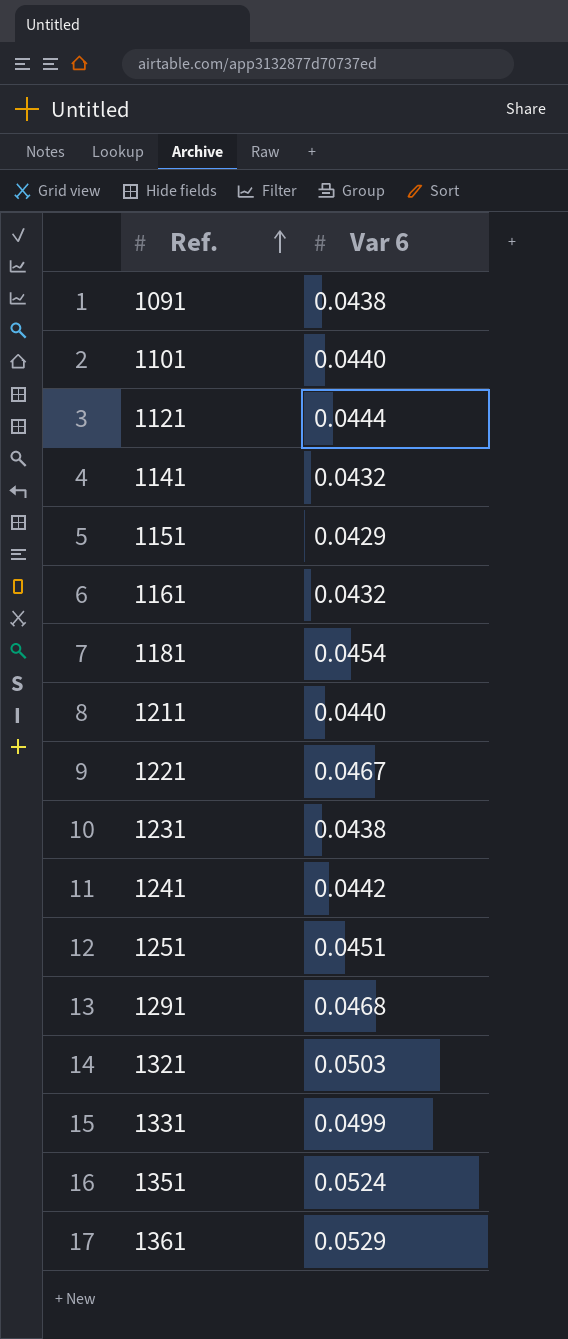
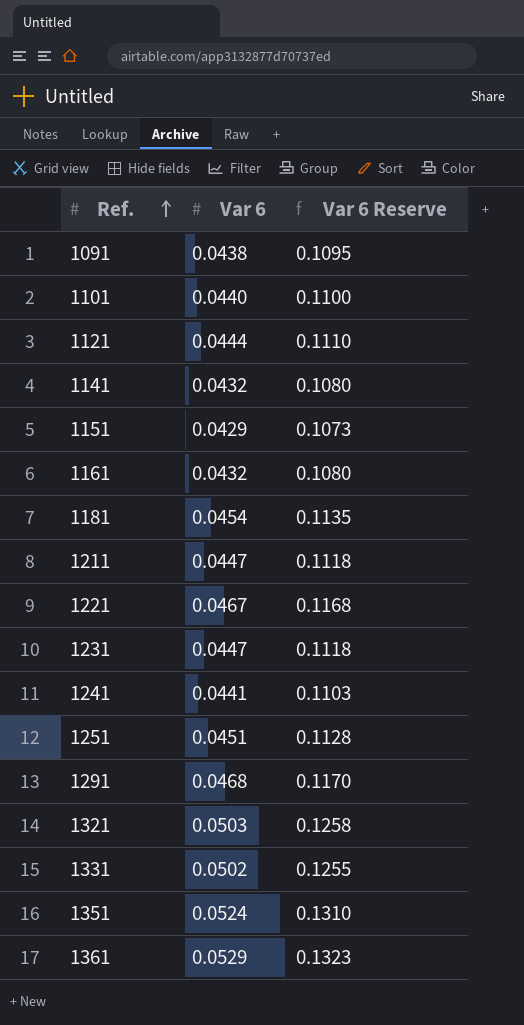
column Var 6 Reserve | formula: none -> [Var 6] * 2.5
1211 | Var 6: 0.0440 -> 0.0447
1231 | Var 6: 0.0438 -> 0.0447
1241 | Var 6: 0.0442 -> 0.0441
1331 | Var 6: 0.0499 -> 0.0502

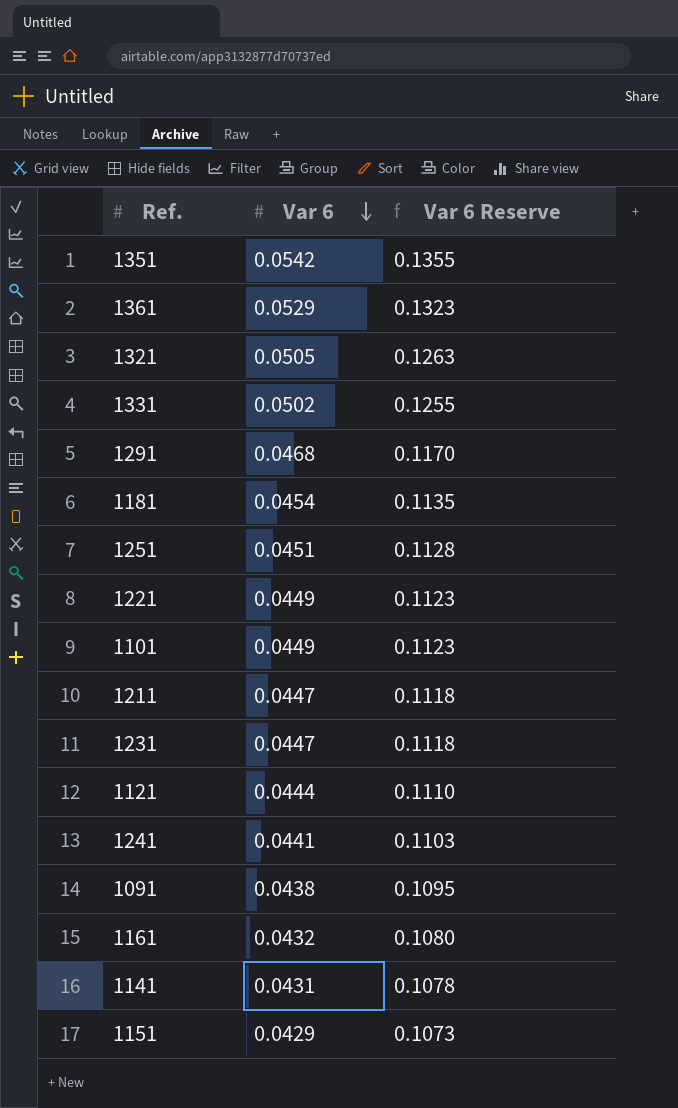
row order: Ref. ascending -> Var 6 descending
1351 | Var 6: 0.0524 -> 0.0542
1351 | Var 6 Reserve: 0.1310 -> 0.1355
1321 | Var 6: 0.0503 -> 0.0505
1321 | Var 6 Reserve: 0.1258 -> 0.1263
1221 | Var 6: 0.0467 -> 0.0449
1221 | Var 6 Reserve: 0.1168 -> 0.1123
1101 | Var 6: 0.0440 -> 0.0449
1101 | Var 6 Reserve: 0.1100 -> 0.1123
1141 | Var 6: 0.0432 -> 0.0431
1141 | Var 6 Reserve: 0.1080 -> 0.1078

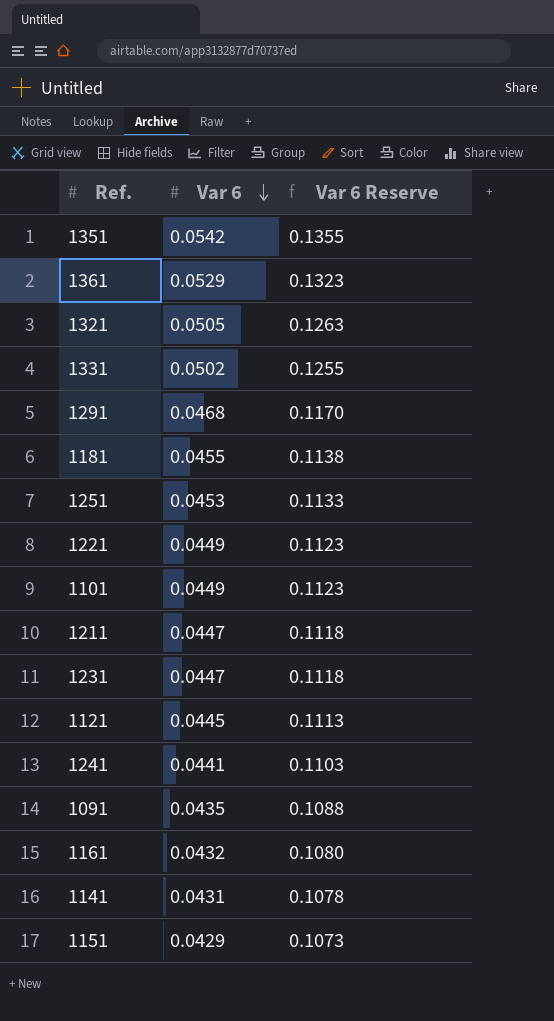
1181 | Var 6: 0.0454 -> 0.0455
1181 | Var 6 Reserve: 0.1135 -> 0.1138
1251 | Var 6: 0.0451 -> 0.0453
1251 | Var 6 Reserve: 0.1128 -> 0.1133
1121 | Var 6: 0.0444 -> 0.0445
1121 | Var 6 Reserve: 0.1110 -> 0.1113
1091 | Var 6: 0.0438 -> 0.0435
1091 | Var 6 Reserve: 0.1095 -> 0.1088

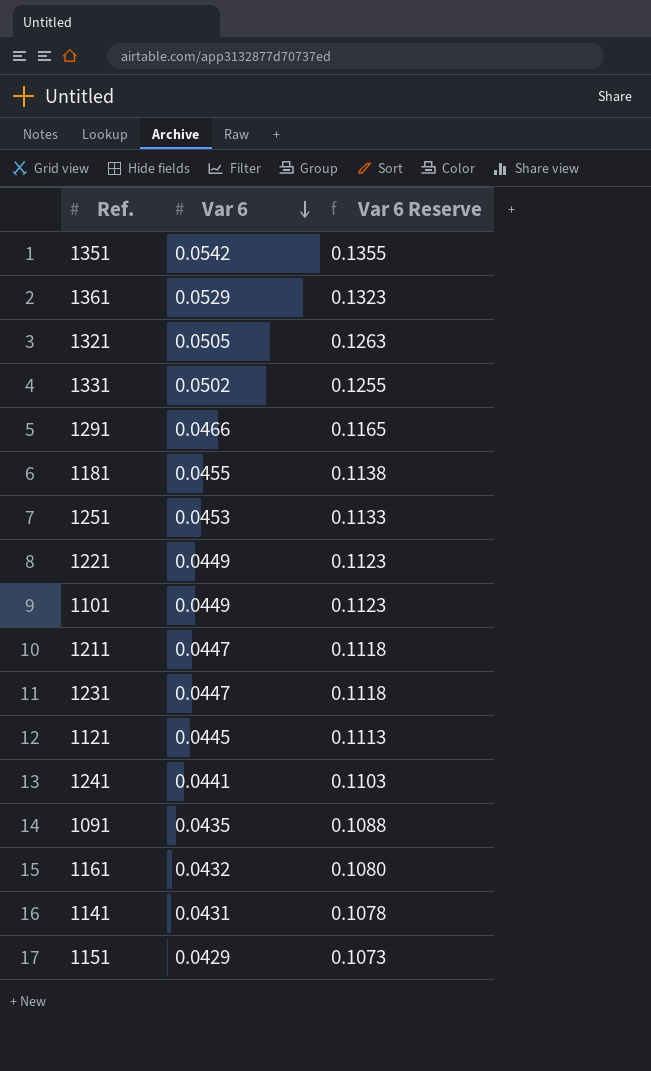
1291 | Var 6: 0.0468 -> 0.0466
1291 | Var 6 Reserve: 0.1170 -> 0.1165

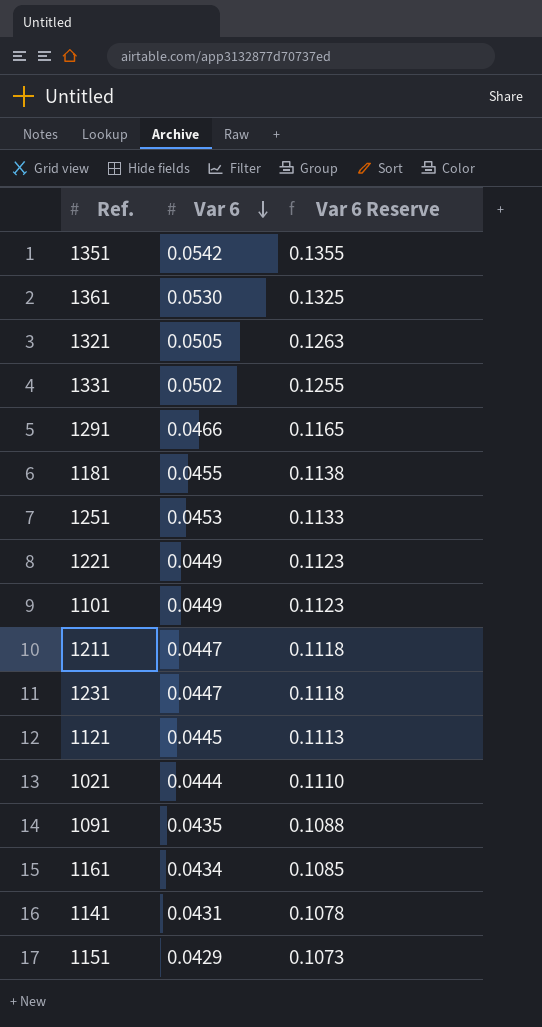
row 1241: 0.0441 | 0.1103 -> none
1361 | Var 6: 0.0529 -> 0.0530
1361 | Var 6 Reserve: 0.1323 -> 0.1325
row 1021: none -> 0.0444 | 0.1110
1161 | Var 6: 0.0432 -> 0.0434
1161 | Var 6 Reserve: 0.1080 -> 0.1085

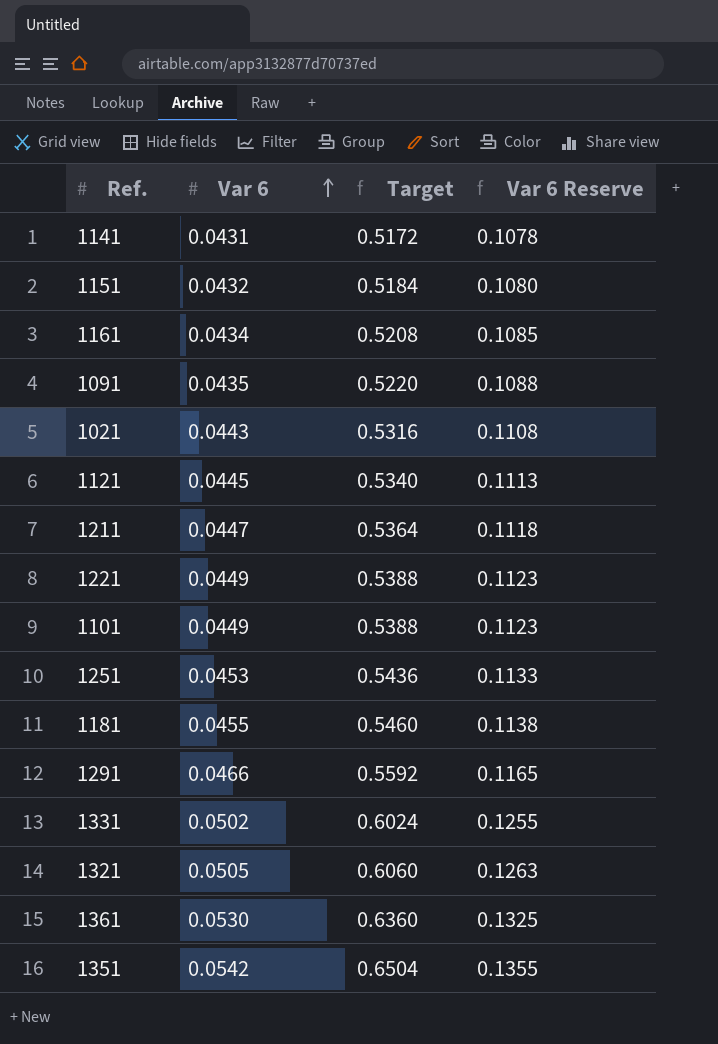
row order: Var 6 descending -> Var 6 ascending
column Target | formula: none -> [Var 6] * 12
row 1231: 0.0447 | 0.1118 -> none
1151 | Var 6: 0.0429 -> 0.0432
1151 | Var 6 Reserve: 0.1073 -> 0.1080
1021 | Var 6: 0.0444 -> 0.0443
1021 | Var 6 Reserve: 0.1110 -> 0.1108

